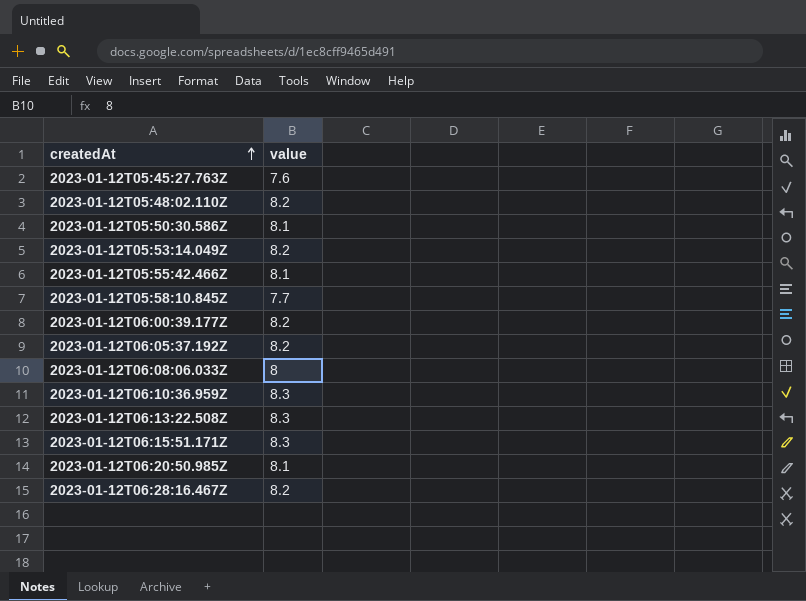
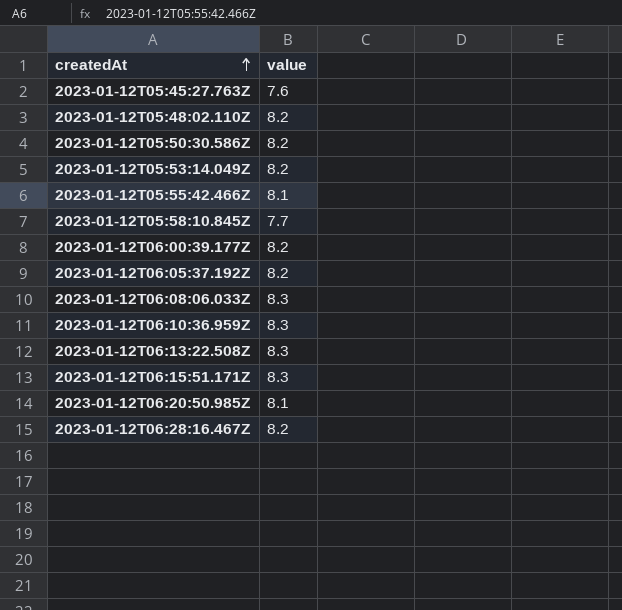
2023-01-12T05:50:30.586Z | value: 8.1 -> 8.2
2023-01-12T06:08:06.033Z | value: 8 -> 8.3

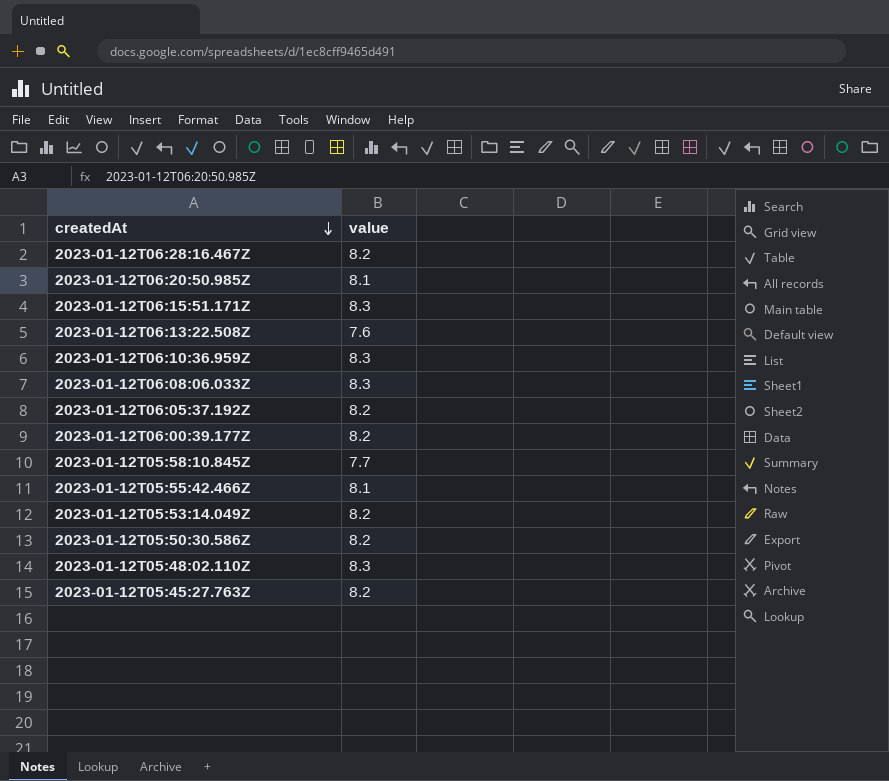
row order: createdAt ascending -> createdAt descending
2023-01-12T06:13:22.508Z | value: 8.3 -> 7.6
2023-01-12T05:48:02.110Z | value: 8.2 -> 8.3
2023-01-12T05:45:27.763Z | value: 7.6 -> 8.2

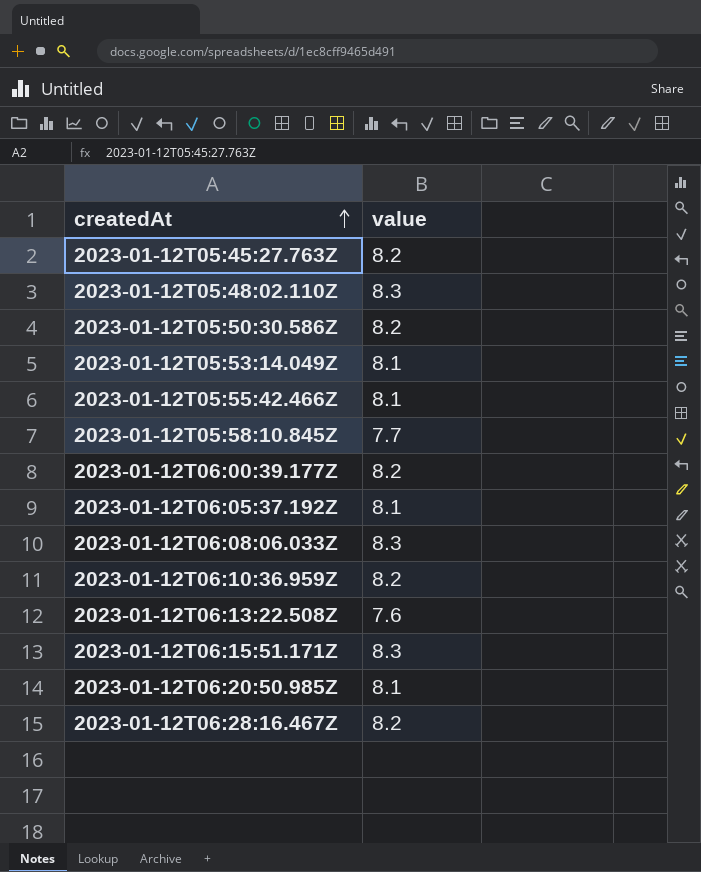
row order: createdAt descending -> createdAt ascending
2023-01-12T05:53:14.049Z | value: 8.2 -> 8.1
2023-01-12T06:05:37.192Z | value: 8.2 -> 8.1
2023-01-12T06:10:36.959Z | value: 8.3 -> 8.2

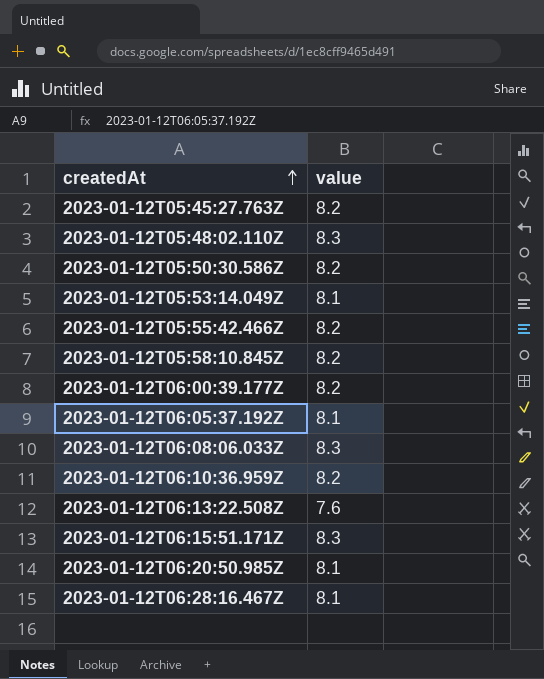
2023-01-12T05:55:42.466Z | value: 8.1 -> 8.2
2023-01-12T05:58:10.845Z | value: 7.7 -> 8.2
2023-01-12T06:28:16.467Z | value: 8.2 -> 8.1

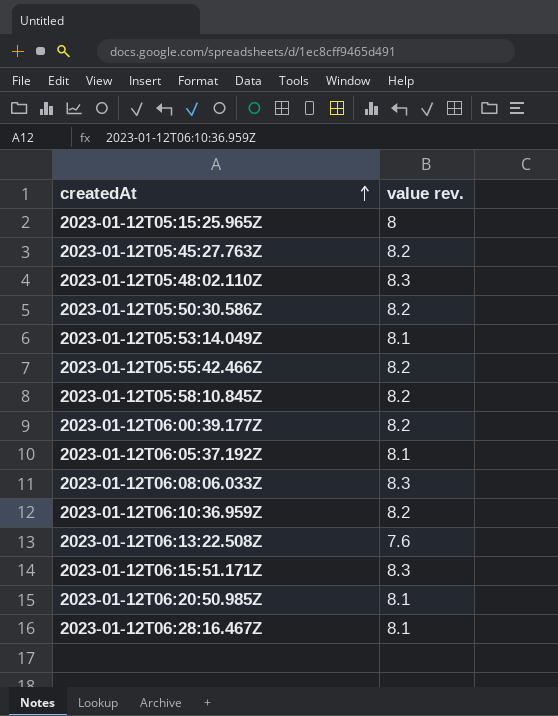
column name: value -> value rev.
row 2023-01-12T05:15:25.965Z: none -> 8

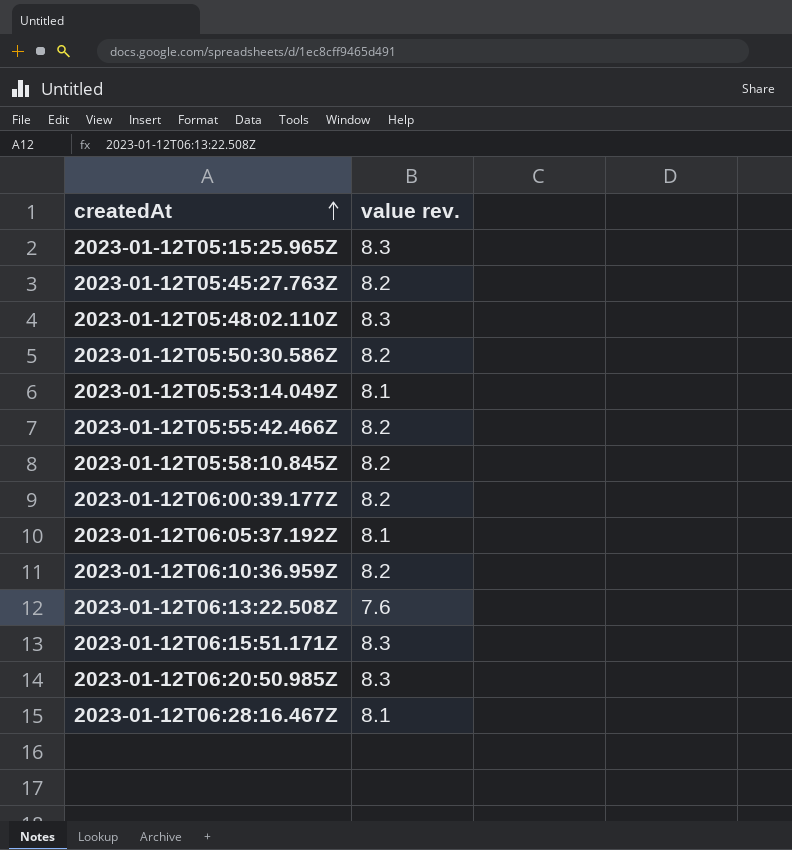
row 2023-01-12T06:08:06.033Z: 8.3 -> none
2023-01-12T05:15:25.965Z | value rev.: 8 -> 8.3
2023-01-12T06:20:50.985Z | value rev.: 8.1 -> 8.3

